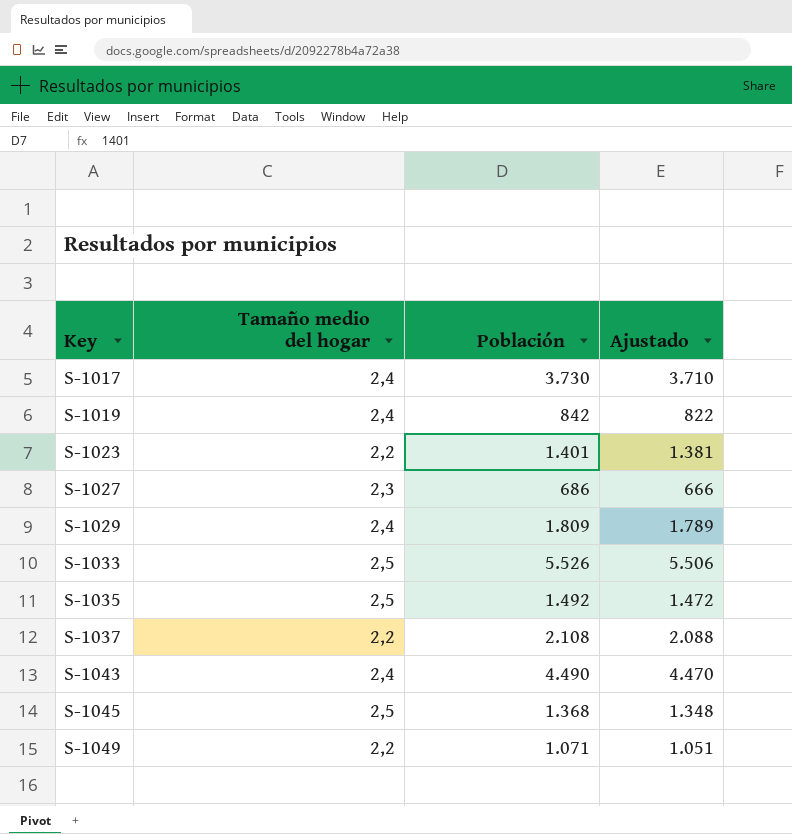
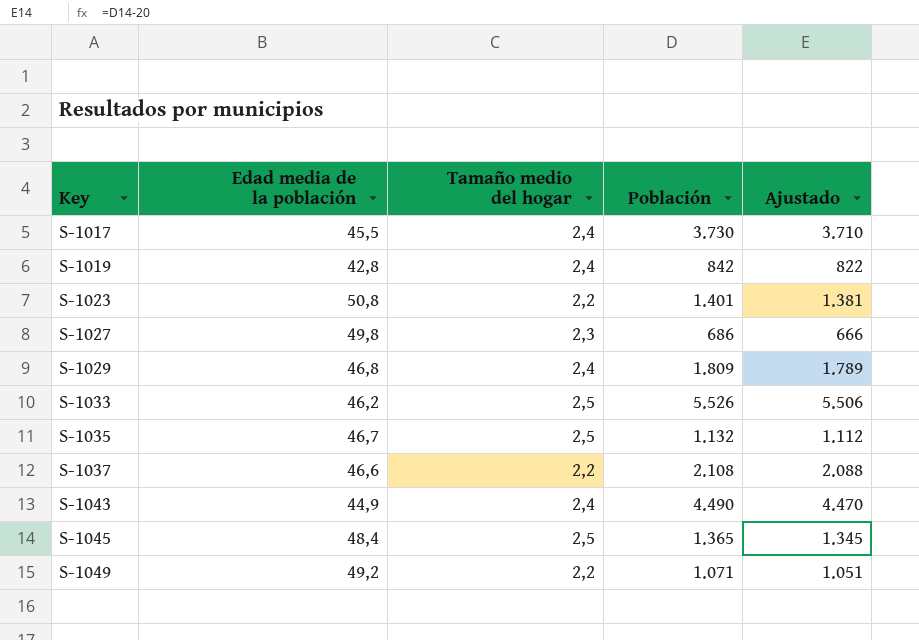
column Edad media de la población | position: none -> 2
S-1035 | Población: 1.492 -> 1.132
S-1035 | Ajustado: 1.472 -> 1.112
S-1045 | Población: 1.368 -> 1.365
S-1045 | Ajustado: 1.348 -> 1.345

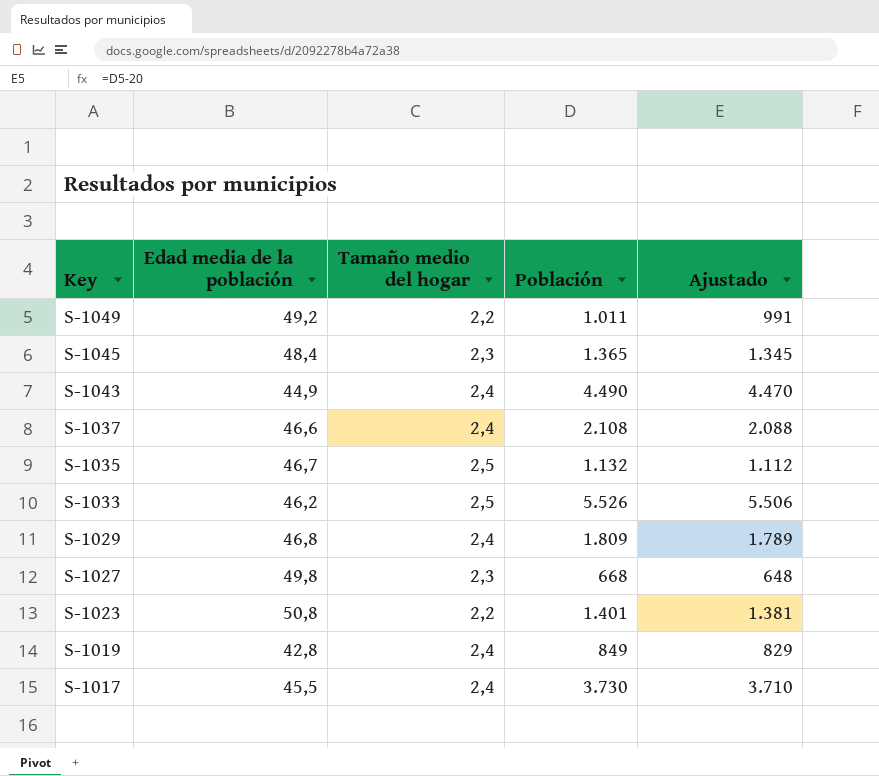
row order: Key ascending -> Key descending
S-1049 | Población: 1.071 -> 1.011
S-1049 | Ajustado: 1.051 -> 991
S-1045 | Tamaño medio del hogar: 2,5 -> 2,3
S-1037 | Tamaño medio del hogar: 2,2 -> 2,4
S-1027 | Población: 686 -> 668
S-1027 | Ajustado: 666 -> 648
S-1019 | Población: 842 -> 849
S-1019 | Ajustado: 822 -> 829

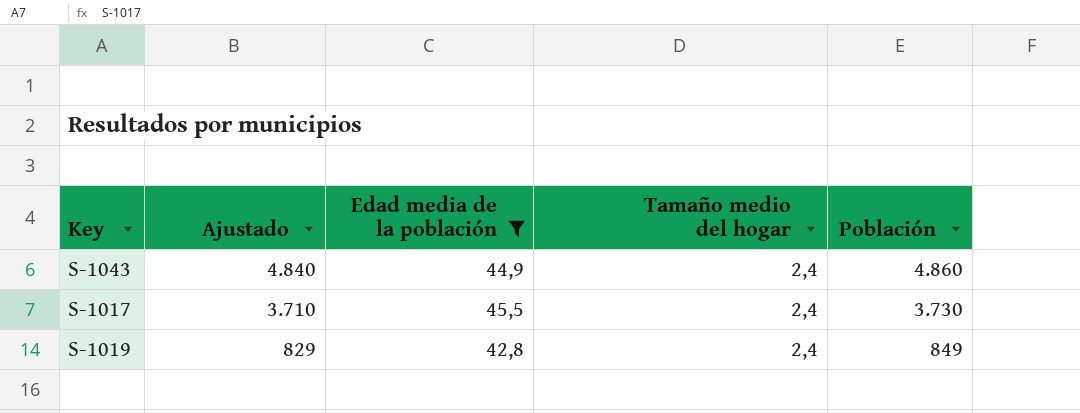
filter: none -> Edad media de la población <= 45,5
row order: Key descending -> Ajustado descending
column Ajustado | position: 5 -> 2
S-1043 | Ajustado: 4.470 -> 4.840
S-1043 | Población: 4.490 -> 4.860

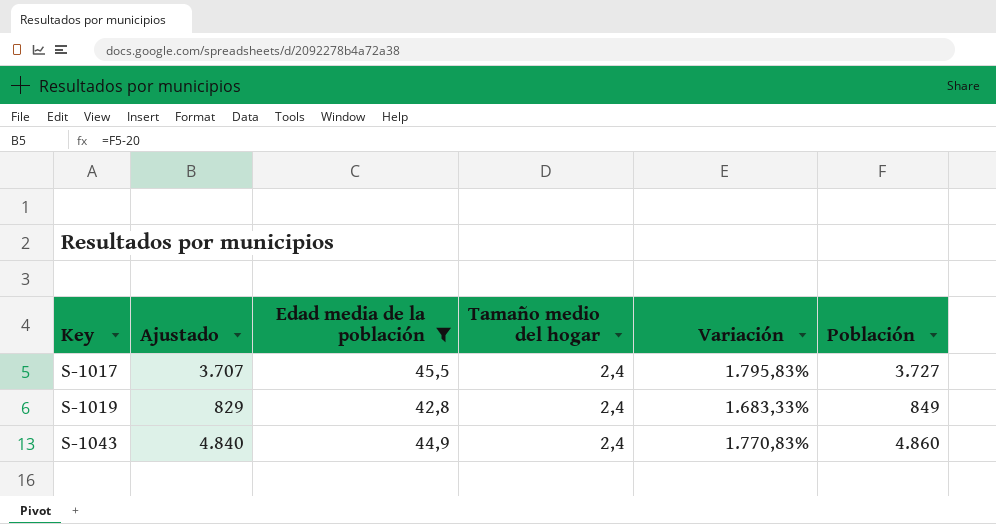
row order: Ajustado descending -> Key ascending
column Variación | formula: none -> ([Edad media de la población] - [Tamaño medio del hogar]) / [Tamaño medio del hogar]
S-1017 | Ajustado: 3.710 -> 3.707
S-1017 | Población: 3.730 -> 3.727

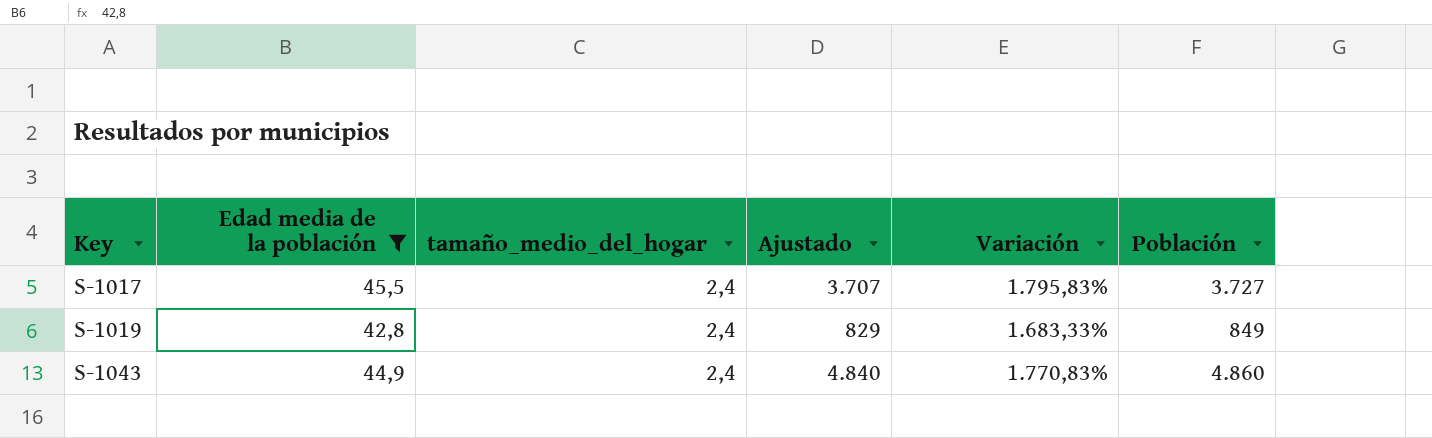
column name: Tamaño medio del hogar -> tamaño_medio_del_hogar
column Ajustado | position: 2 -> 4

